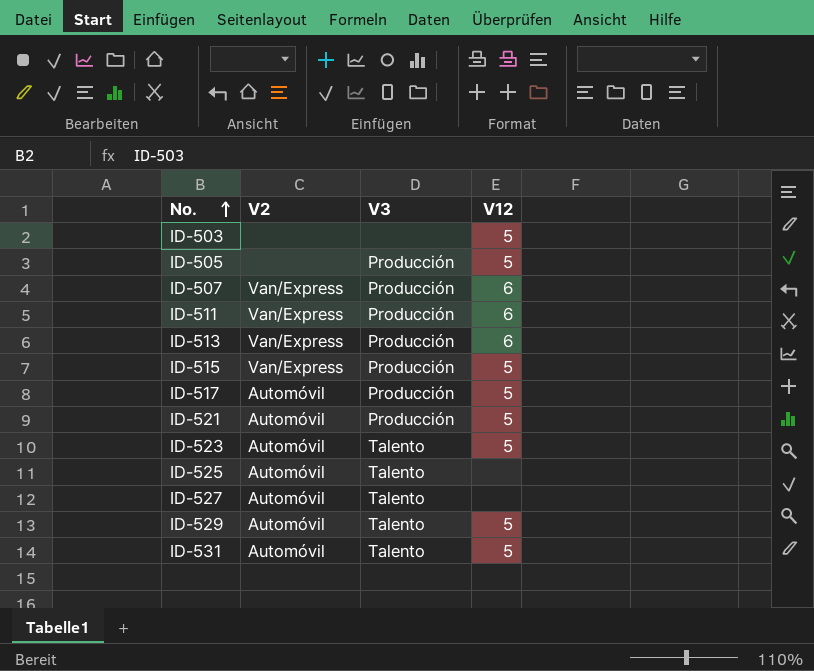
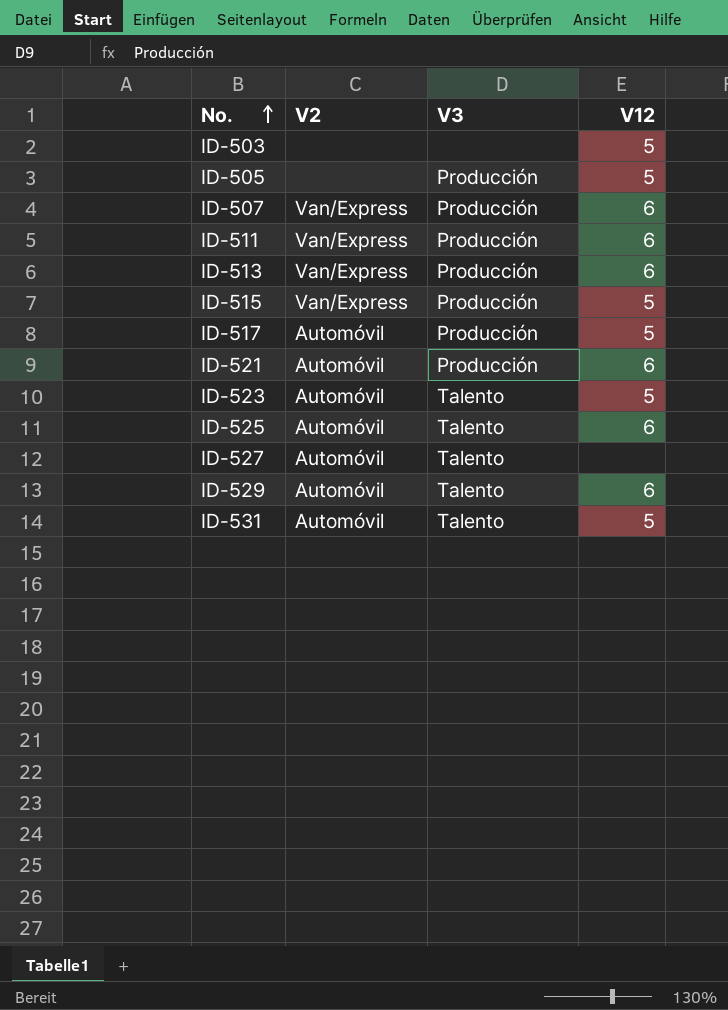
ID-521 | V12: 5 -> 6
ID-525 | V12: none -> 6
ID-529 | V12: 5 -> 6

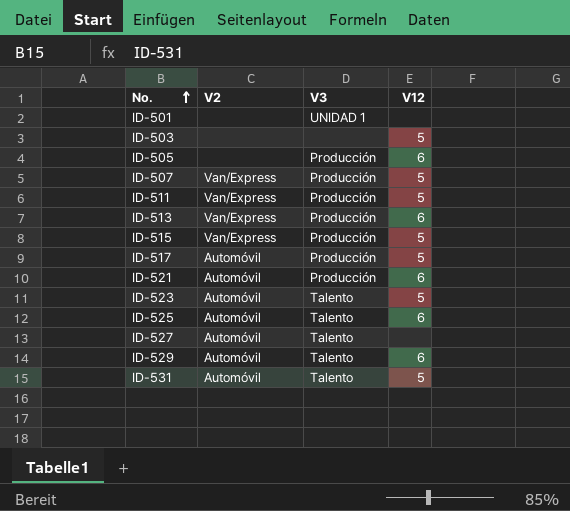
row ID-501: none -> none | UNIDAD 1 | none
ID-505 | V12: 5 -> 6
ID-507 | V12: 6 -> 5
ID-511 | V12: 6 -> 5

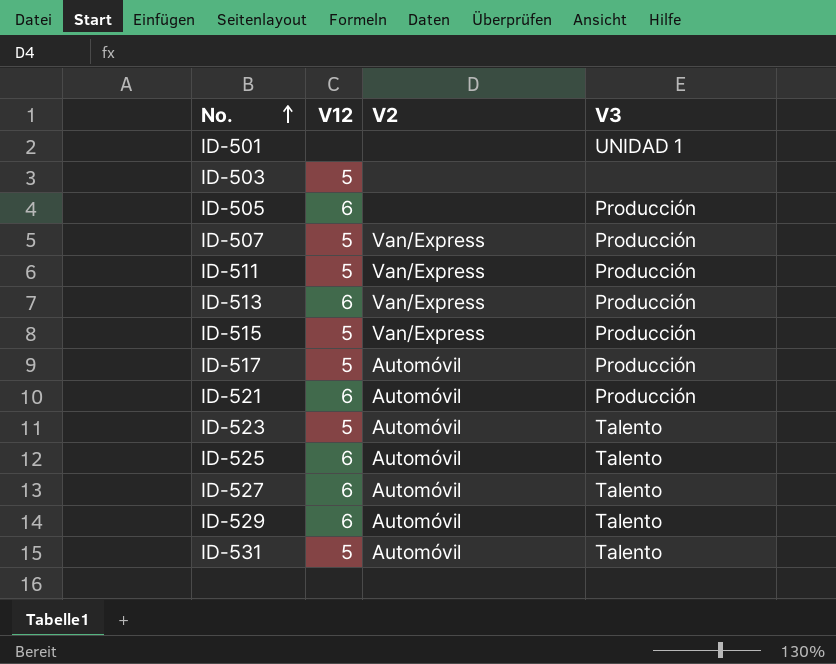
column V12 | position: 4 -> 2
ID-527 | V12: none -> 6

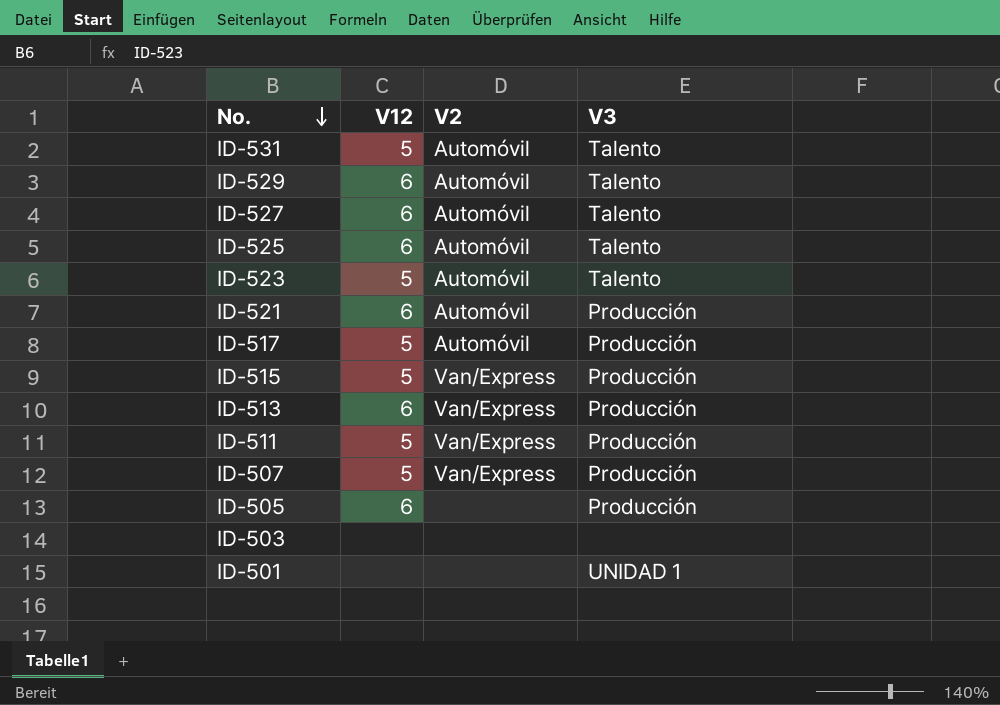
row order: No. ascending -> No. descending
ID-503 | V12: 5 -> none

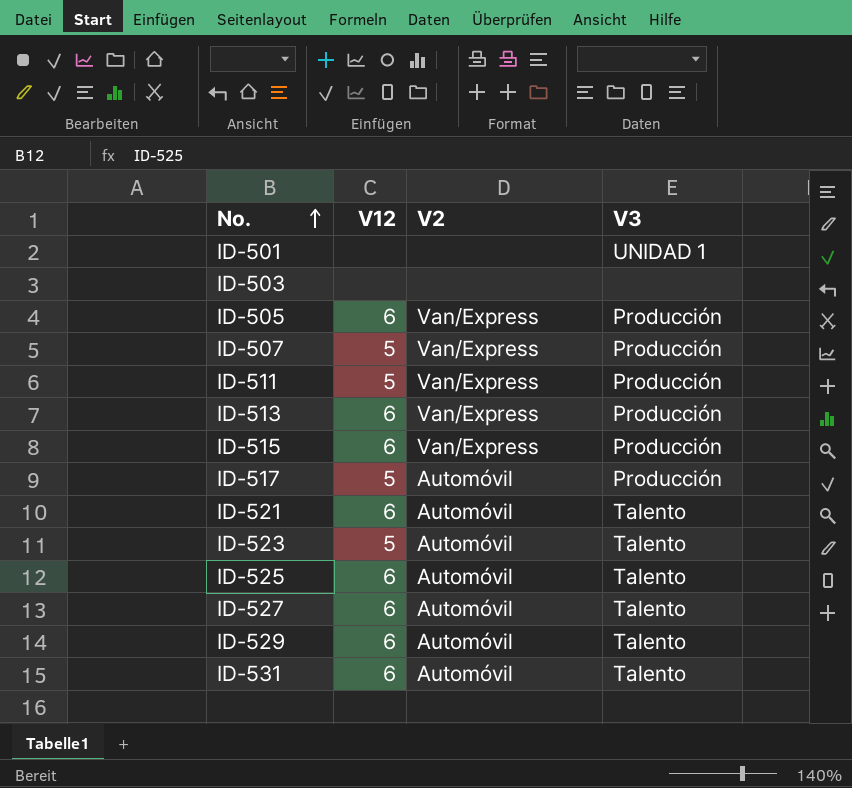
row order: No. descending -> No. ascending
ID-505 | V2: none -> Van/Express
ID-515 | V12: 5 -> 6
ID-521 | V3: Producción -> Talento
ID-531 | V12: 5 -> 6

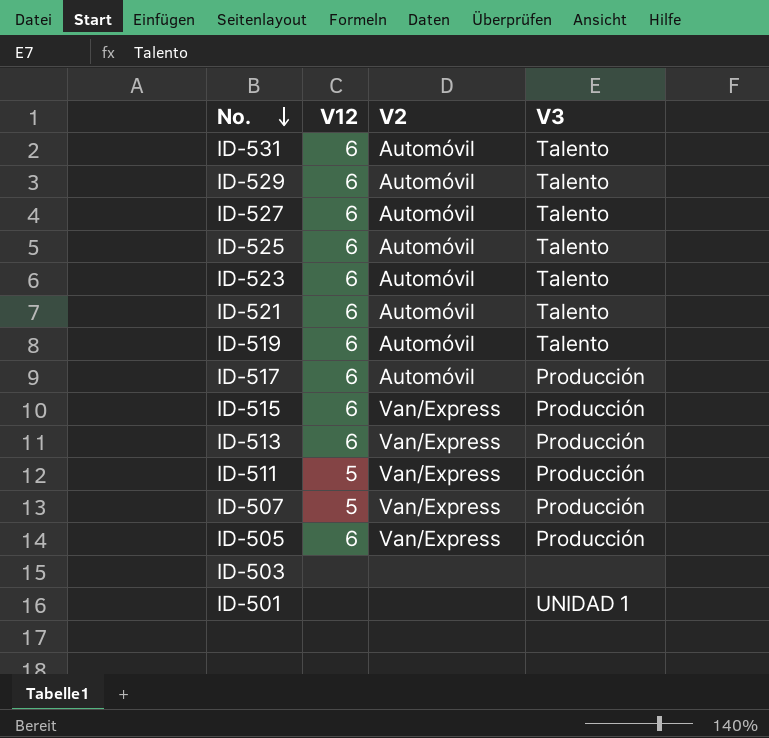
row order: No. ascending -> No. descending
ID-523 | V12: 5 -> 6
row ID-519: none -> 6 | Automóvil | Talento
ID-517 | V12: 5 -> 6

